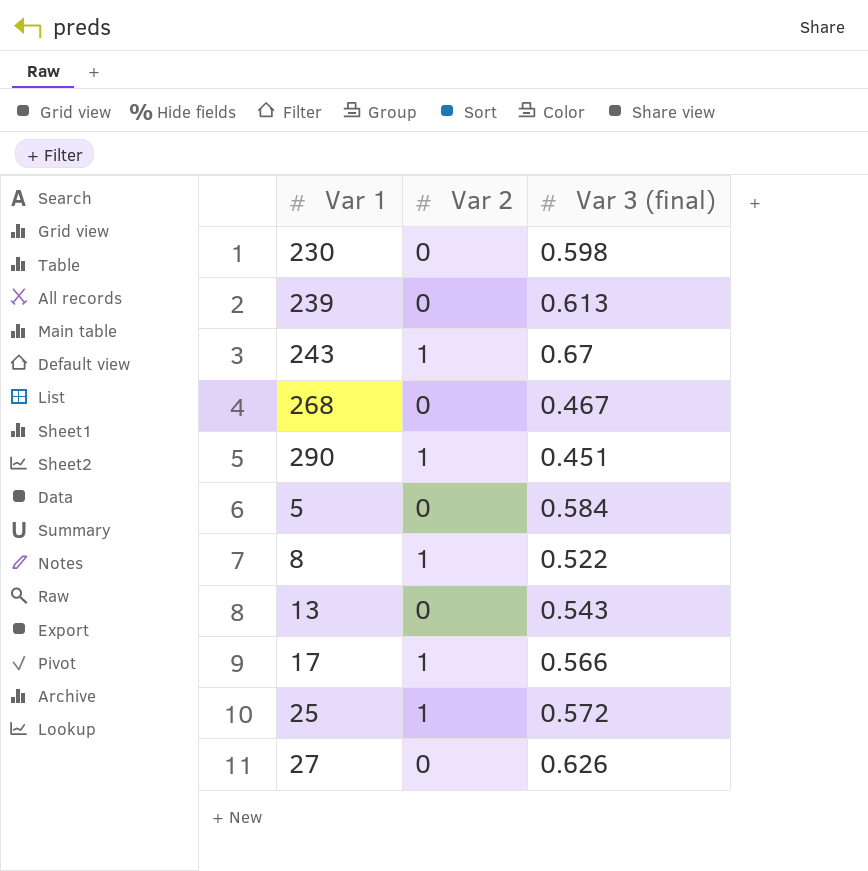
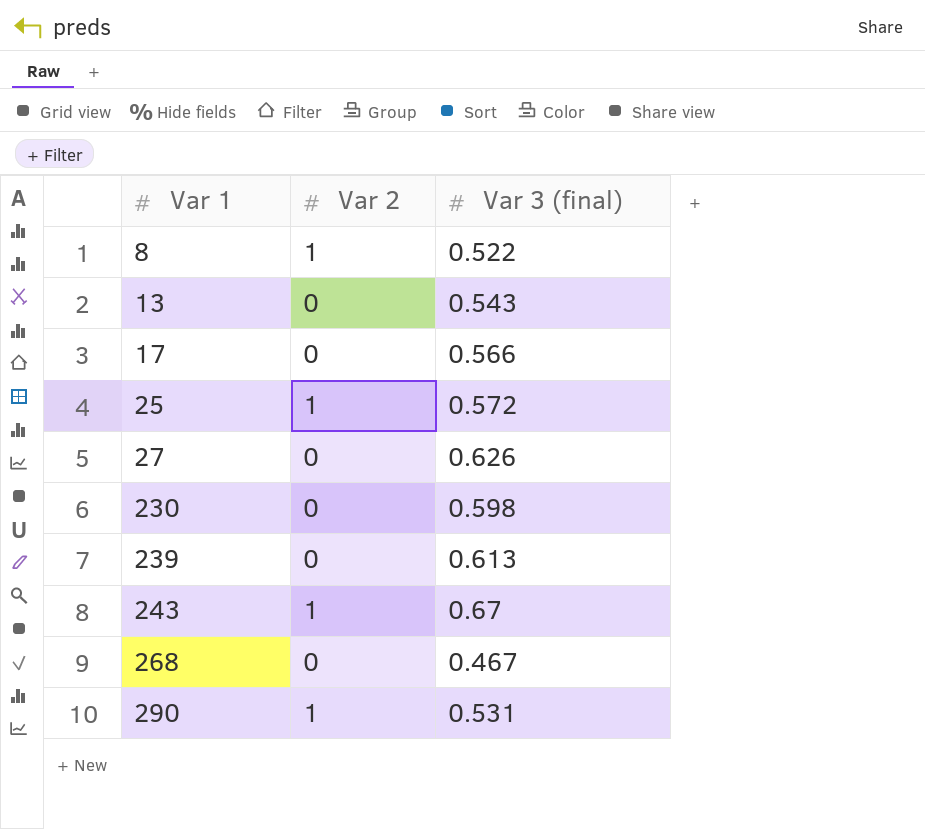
row order: none -> Var 1 ascending
row 5: 0 | 0.584 -> none
17 | Var 2: 1 -> 0
290 | Var 3 (final): 0.451 -> 0.531

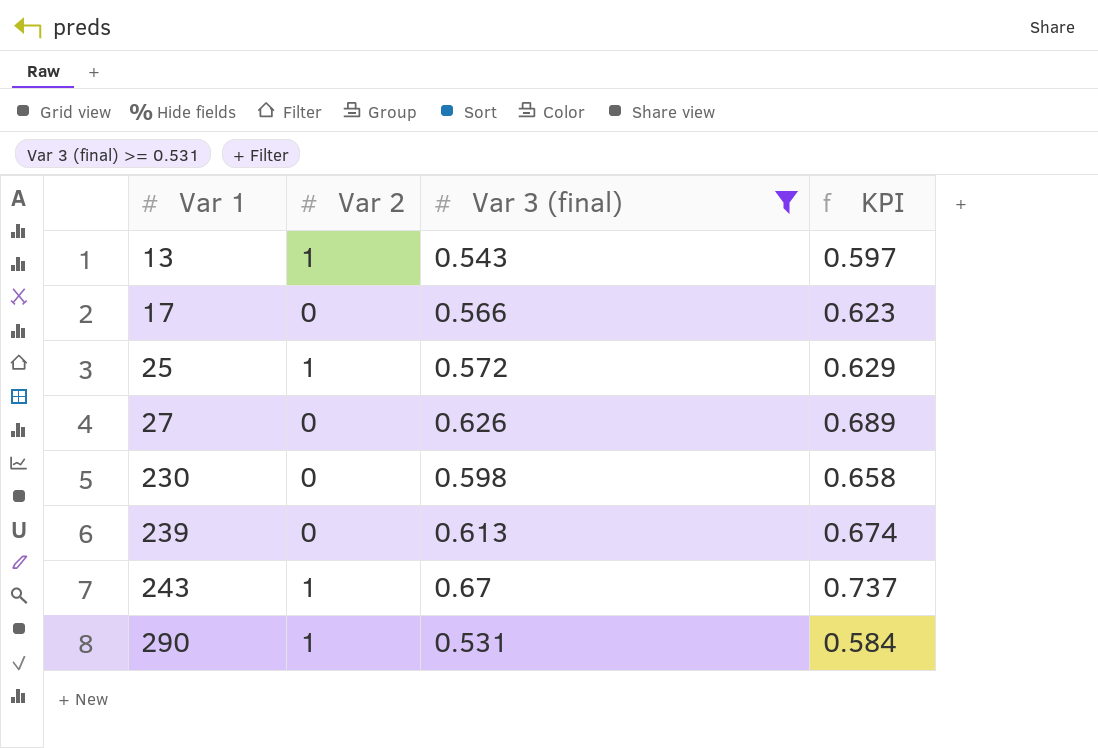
filter: none -> Var 3 (final) >= 0.531
column KPI | formula: none -> [Var 3 (final)] * 1.1
13 | Var 2: 0 -> 1

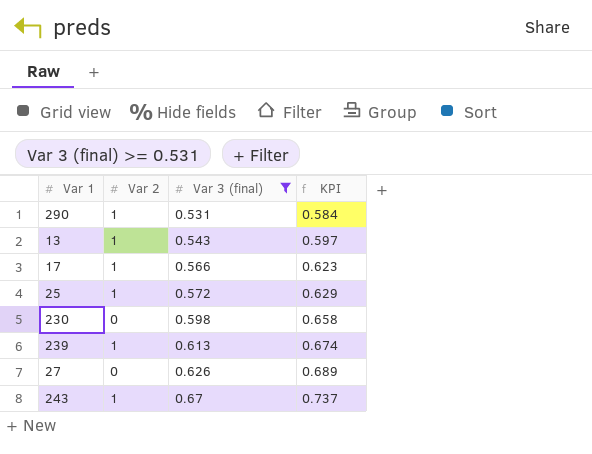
row order: Var 1 ascending -> Var 3 (final) ascending
17 | Var 2: 0 -> 1
239 | Var 2: 0 -> 1

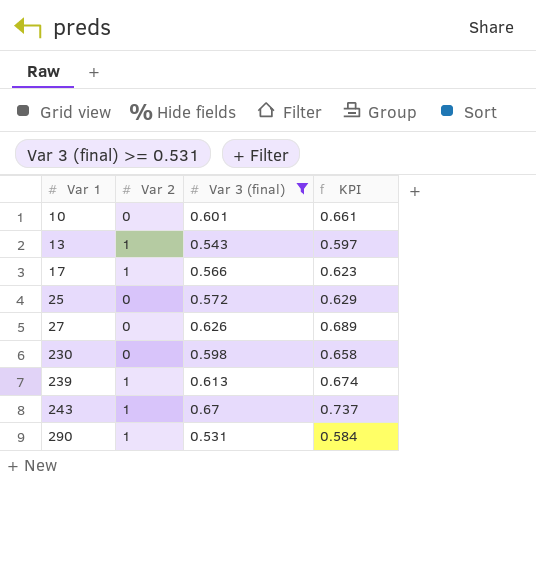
row order: Var 3 (final) ascending -> Var 1 ascending
row 10: none -> 0 | 0.601 | 0.661
25 | Var 2: 1 -> 0

